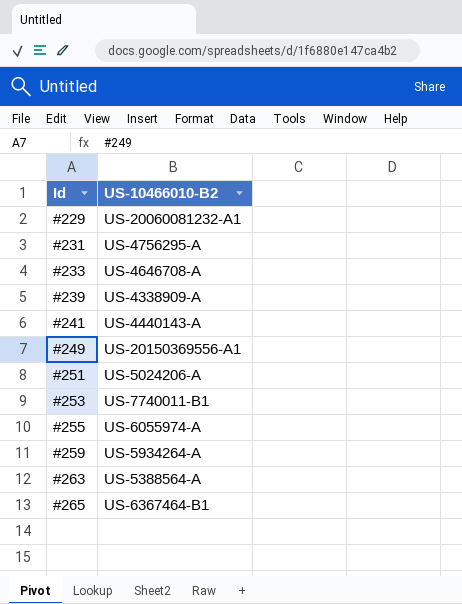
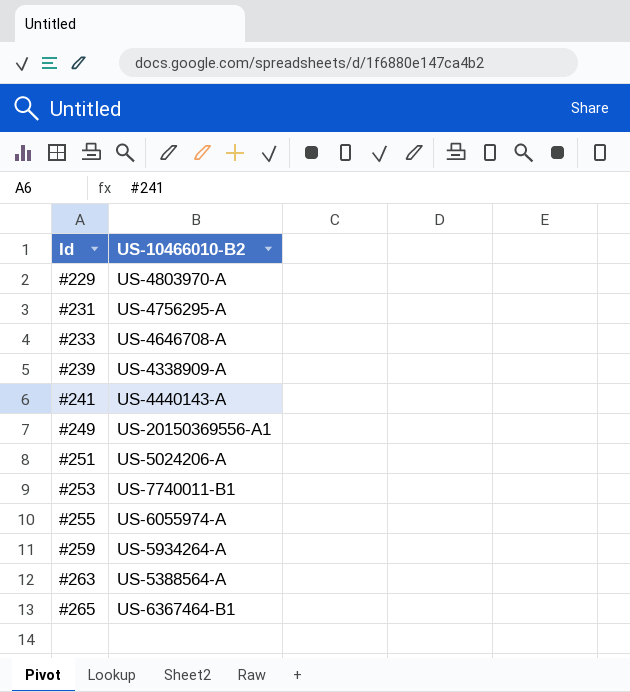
#229 | US-10466010-B2: US-20060081232-A1 -> US-4803970-A

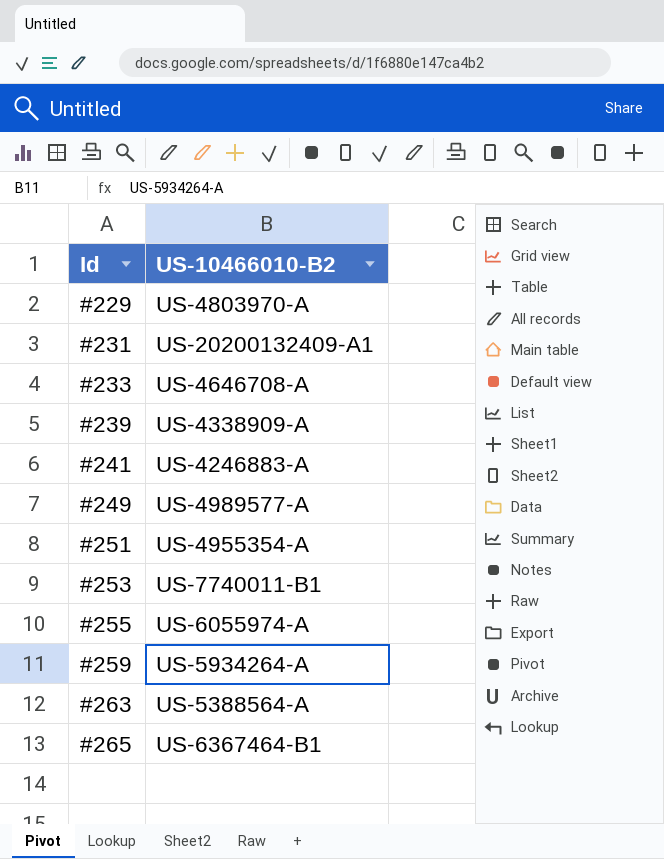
#231 | US-10466010-B2: US-4756295-A -> US-20200132409-A1
#241 | US-10466010-B2: US-4440143-A -> US-4246883-A
#249 | US-10466010-B2: US-20150369556-A1 -> US-4989577-A
#251 | US-10466010-B2: US-5024206-A -> US-4955354-A

